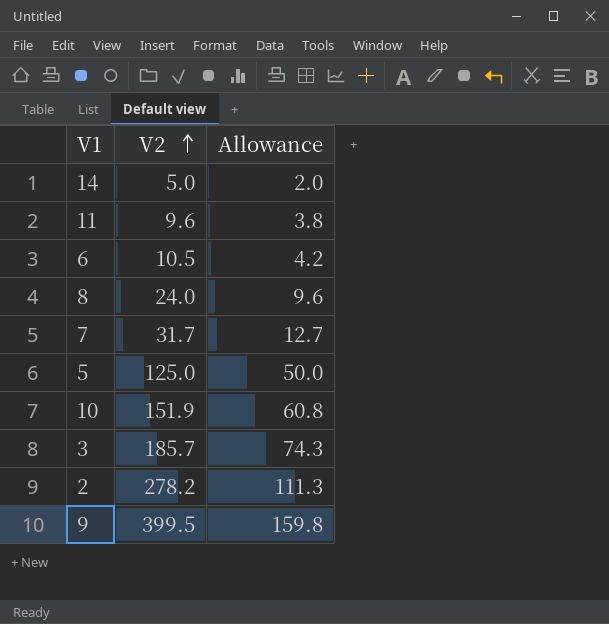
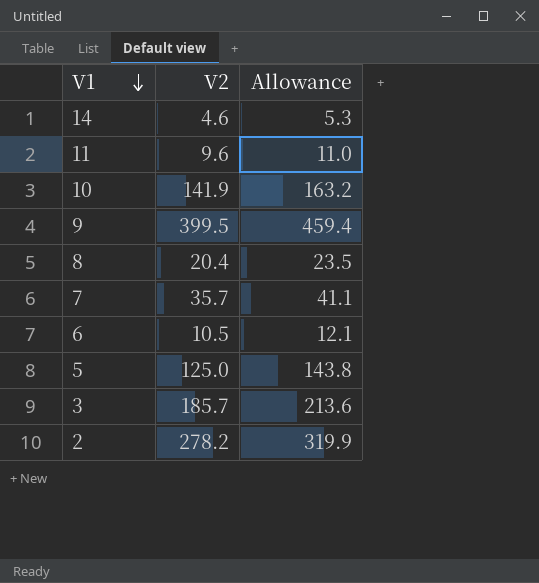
row order: V2 ascending -> V1 descending
column Allowance | formula: [V2] * 0.4 -> [V2] * 1.15
14 | V2: 5.0 -> 4.6
10 | V2: 151.9 -> 141.9
8 | V2: 24.0 -> 20.4
7 | V2: 31.7 -> 35.7

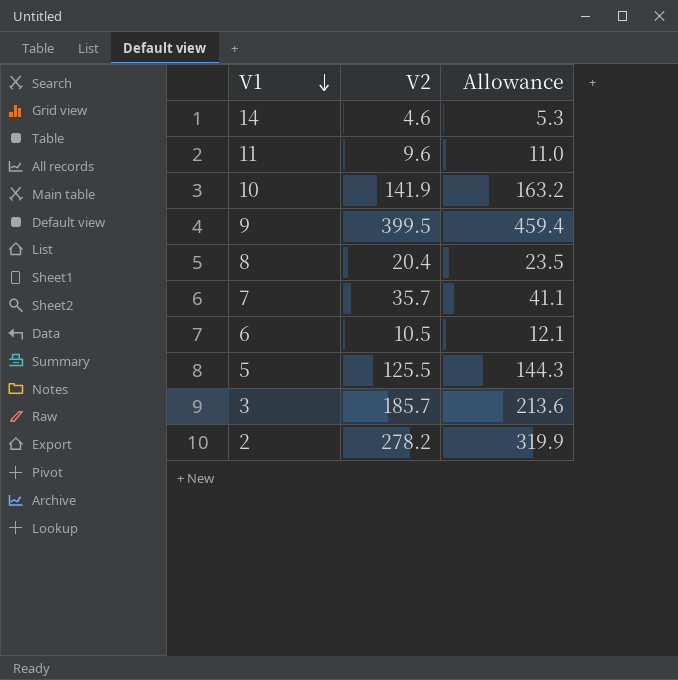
5 | V2: 125.0 -> 125.5
5 | Allowance: 143.8 -> 144.3

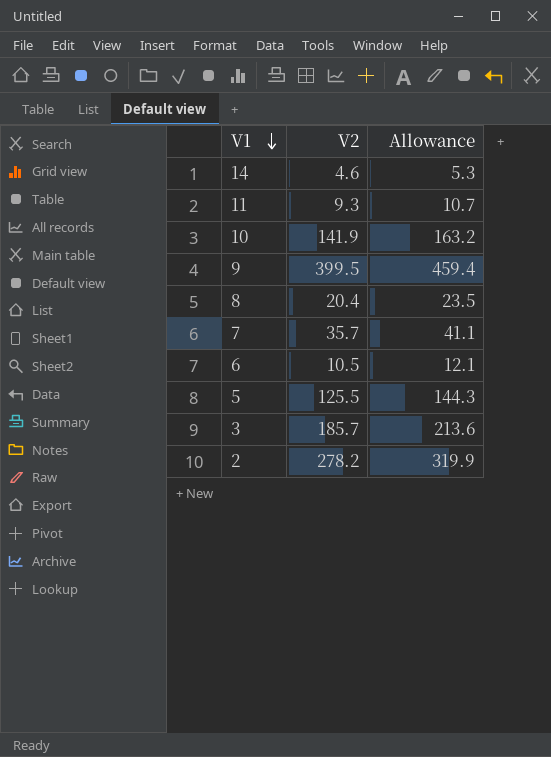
11 | V2: 9.6 -> 9.3
11 | Allowance: 11.0 -> 10.7

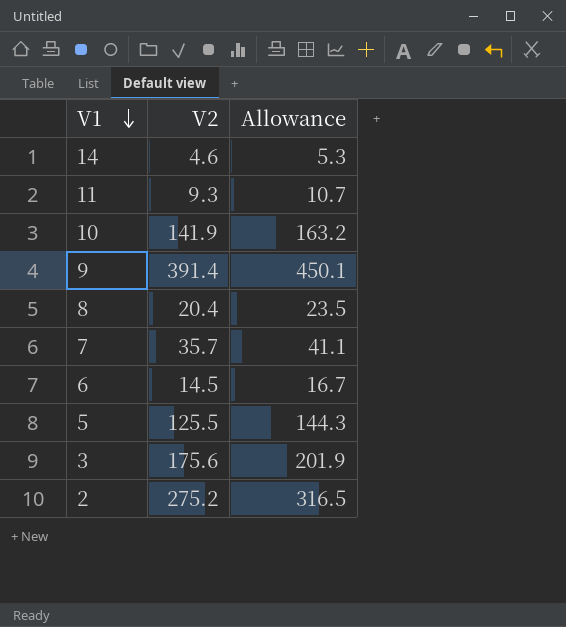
9 | V2: 399.5 -> 391.4
9 | Allowance: 459.4 -> 450.1
6 | V2: 10.5 -> 14.5
6 | Allowance: 12.1 -> 16.7
3 | V2: 185.7 -> 175.6
3 | Allowance: 213.6 -> 201.9
2 | V2: 278.2 -> 275.2
2 | Allowance: 319.9 -> 316.5

